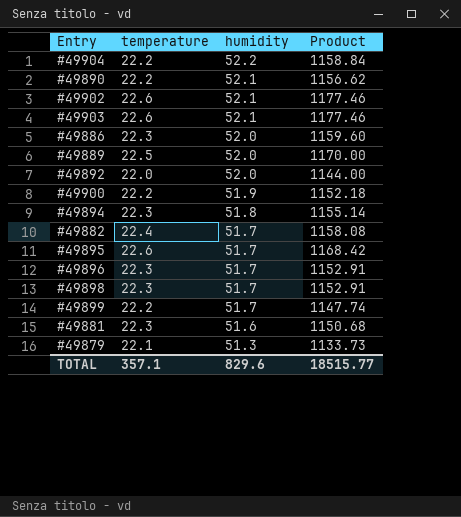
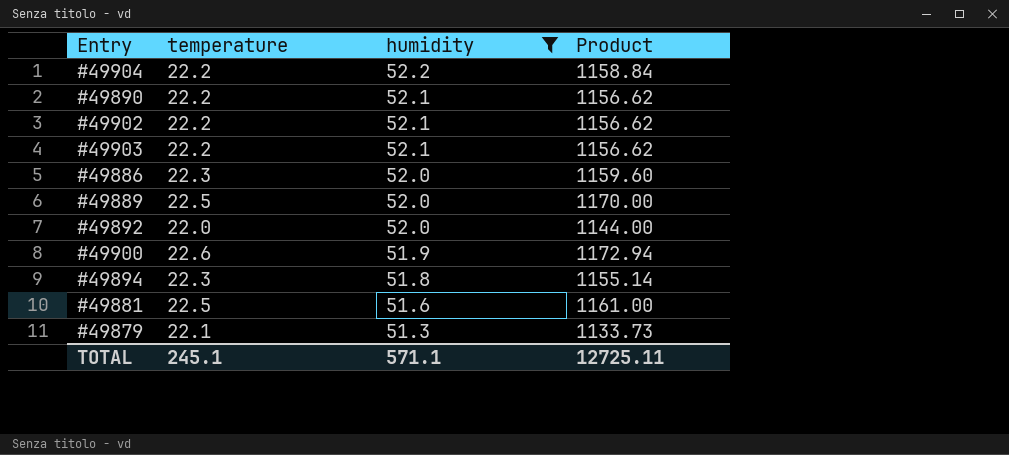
filter: none -> humidity != 51.7
#49902 | temperature: 22.6 -> 22.2
#49902 | Product: 1177.46 -> 1156.62
#49903 | temperature: 22.6 -> 22.2
#49903 | Product: 1177.46 -> 1156.62
#49900 | temperature: 22.2 -> 22.6
#49900 | Product: 1152.18 -> 1172.94
#49881 | temperature: 22.3 -> 22.5
#49881 | Product: 1150.68 -> 1161.00
TOTAL | temperature: 357.1 -> 245.1
TOTAL | humidity: 829.6 -> 571.1
TOTAL | Product: 18515.77 -> 12725.11

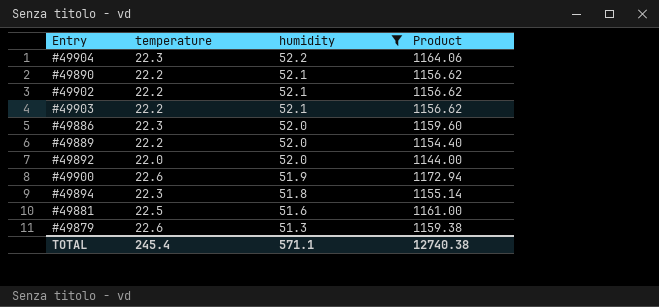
#49904 | temperature: 22.2 -> 22.3
#49904 | Product: 1158.84 -> 1164.06
#49889 | temperature: 22.5 -> 22.2
#49889 | Product: 1170.00 -> 1154.40
#49879 | temperature: 22.1 -> 22.6
#49879 | Product: 1133.73 -> 1159.38
TOTAL | temperature: 245.1 -> 245.4
TOTAL | Product: 12725.11 -> 12740.38

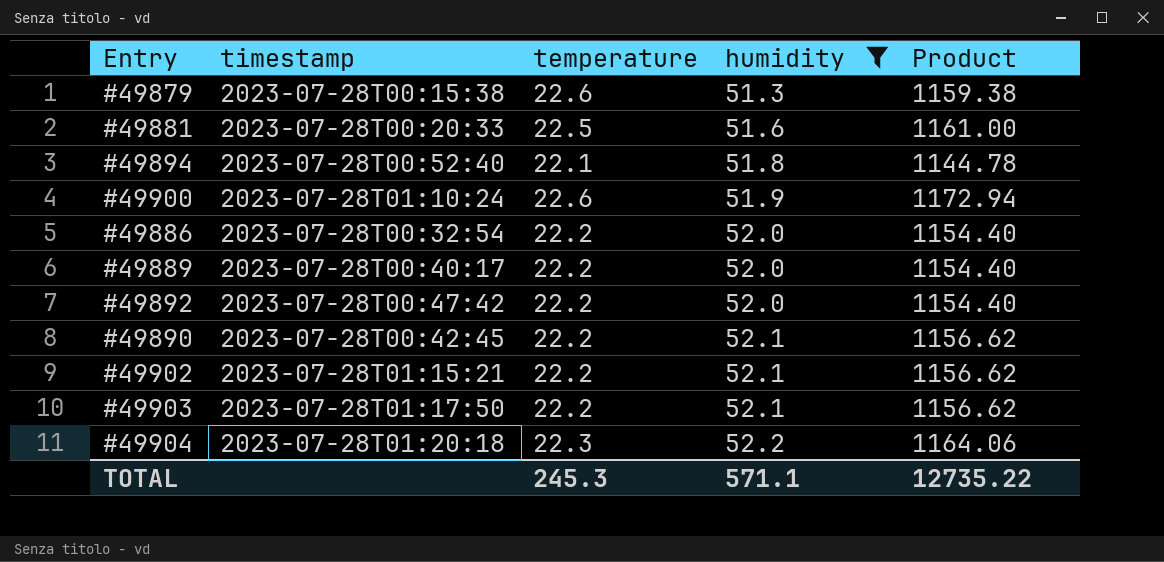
row order: humidity descending -> humidity ascending
column timestamp | position: none -> 2
#49894 | temperature: 22.3 -> 22.1
#49894 | Product: 1155.14 -> 1144.78
#49886 | temperature: 22.3 -> 22.2
#49886 | Product: 1159.60 -> 1154.40
#49892 | temperature: 22.0 -> 22.2
#49892 | Product: 1144.00 -> 1154.40
TOTAL | temperature: 245.4 -> 245.3
TOTAL | Product: 12740.38 -> 12735.22

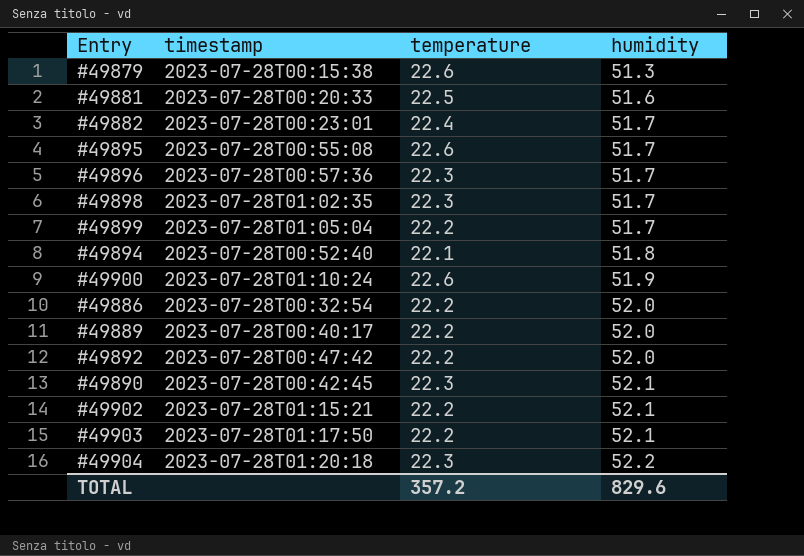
filter: humidity != 51.7 -> none
column Product | formula: [temperature] * [humidity] -> none
#49890 | temperature: 22.2 -> 22.3
TOTAL | temperature: 245.3 -> 357.2
TOTAL | humidity: 571.1 -> 829.6

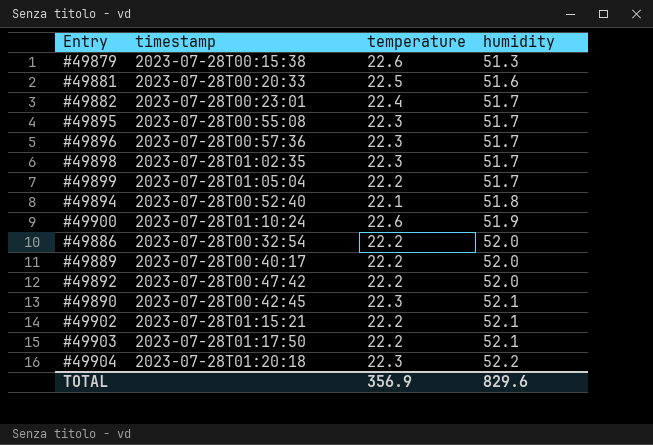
#49895 | temperature: 22.6 -> 22.3
TOTAL | temperature: 357.2 -> 356.9

